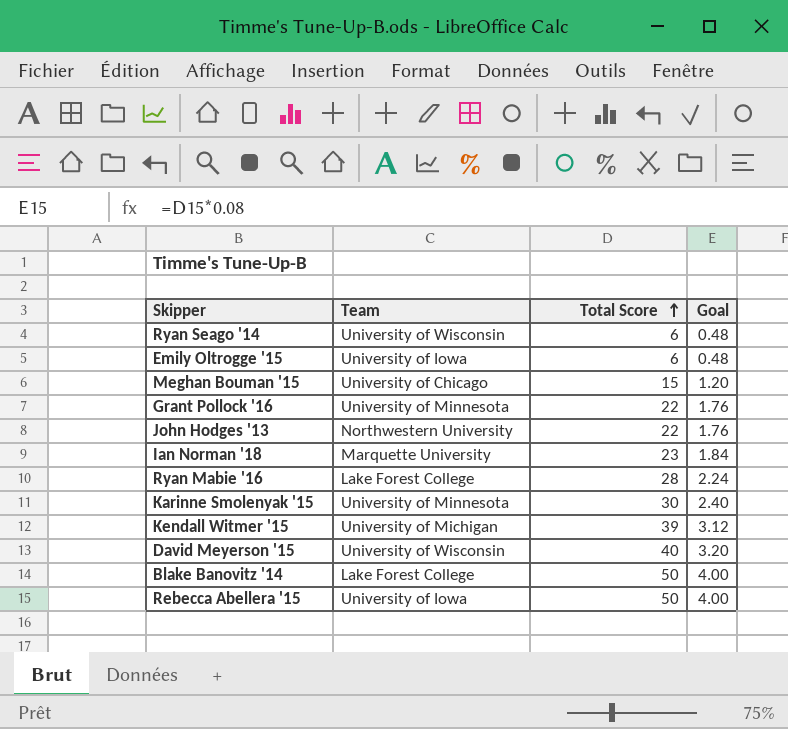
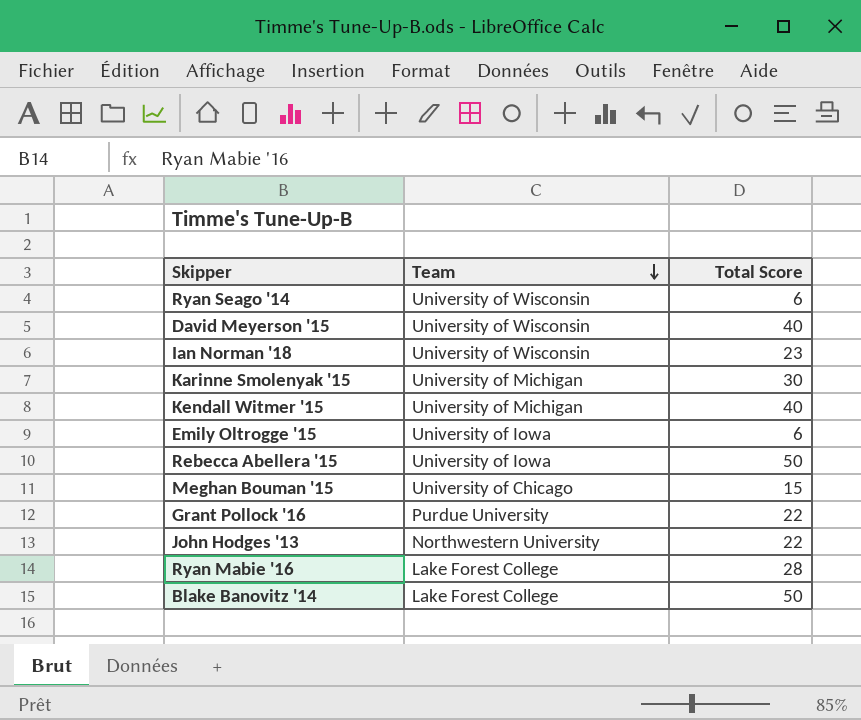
row order: Total Score ascending -> Team descending
column Goal | formula: [Total Score] * 0.08 -> none
Ian Norman '18 | Team: Marquette University -> University of Wisconsin
Karinne Smolenyak '15 | Team: University of Minnesota -> University of Michigan
Kendall Witmer '15 | Total Score: 39 -> 40
Grant Pollock '16 | Team: University of Minnesota -> Purdue University

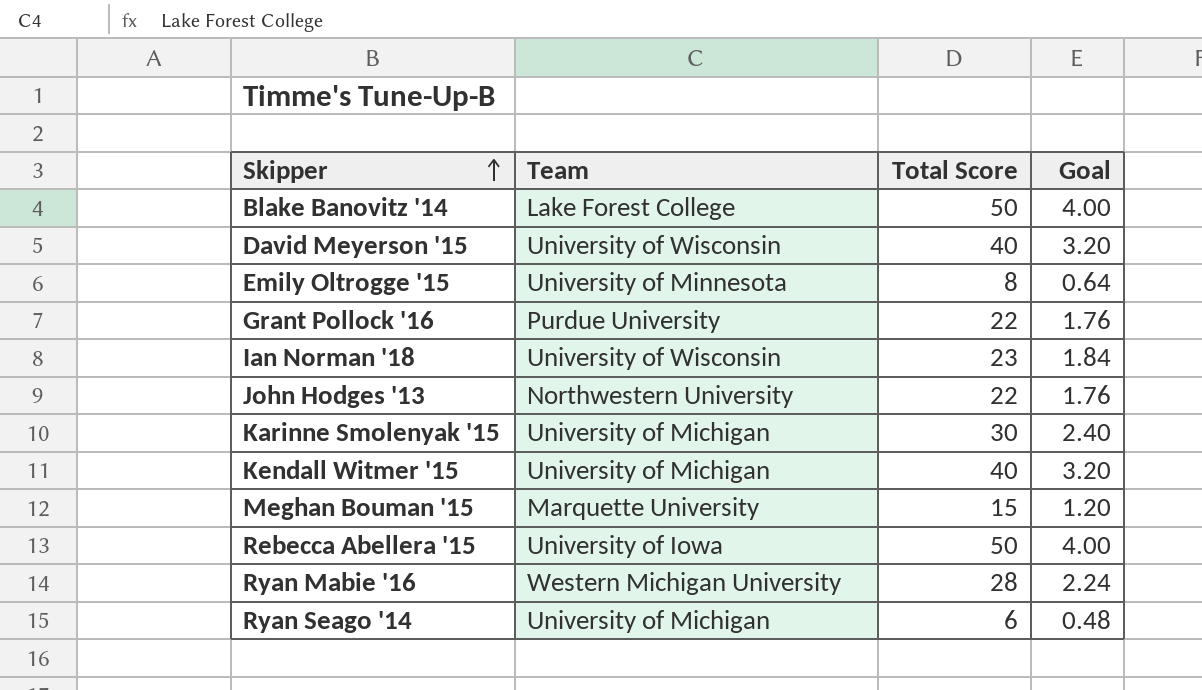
row order: Team descending -> Skipper ascending
column Goal | formula: none -> [Total Score] * 0.08
Emily Oltrogge '15 | Team: University of Iowa -> University of Minnesota
Emily Oltrogge '15 | Total Score: 6 -> 8
Meghan Bouman '15 | Team: University of Chicago -> Marquette University
Ryan Mabie '16 | Team: Lake Forest College -> Western Michigan University
Ryan Seago '14 | Team: University of Wisconsin -> University of Michigan

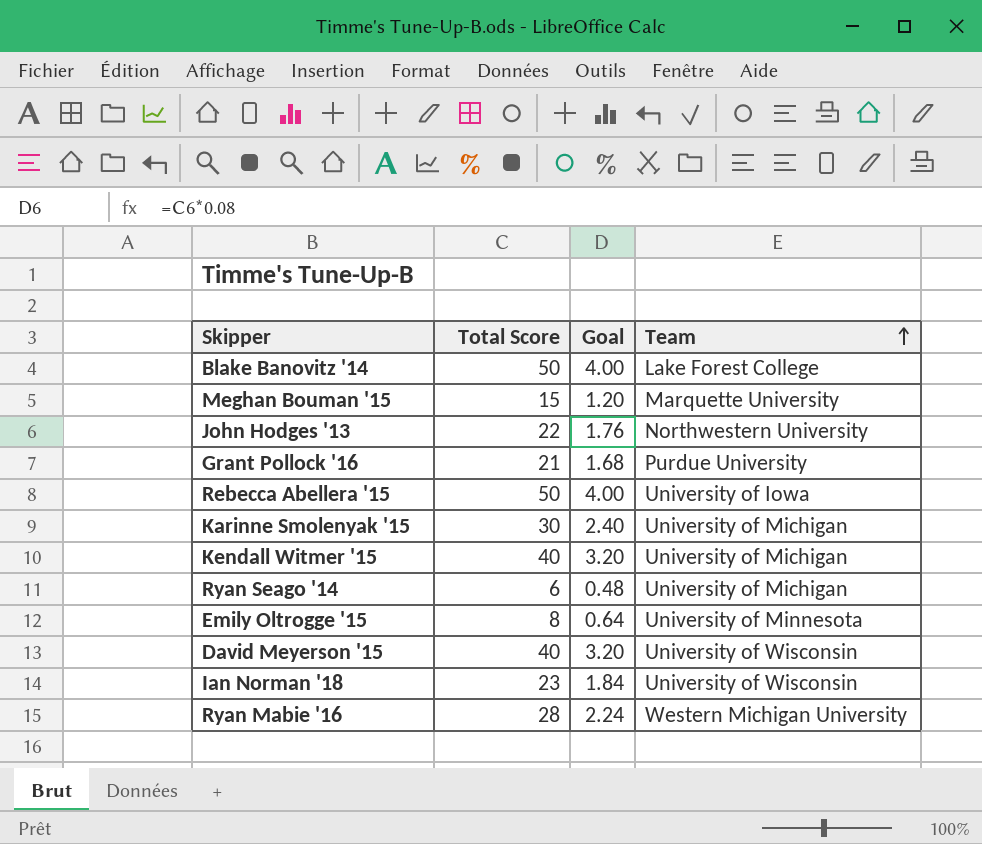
row order: Skipper ascending -> Team ascending
column Team | position: 2 -> 4
Grant Pollock '16 | Total Score: 22 -> 21
Grant Pollock '16 | Goal: 1.76 -> 1.68

